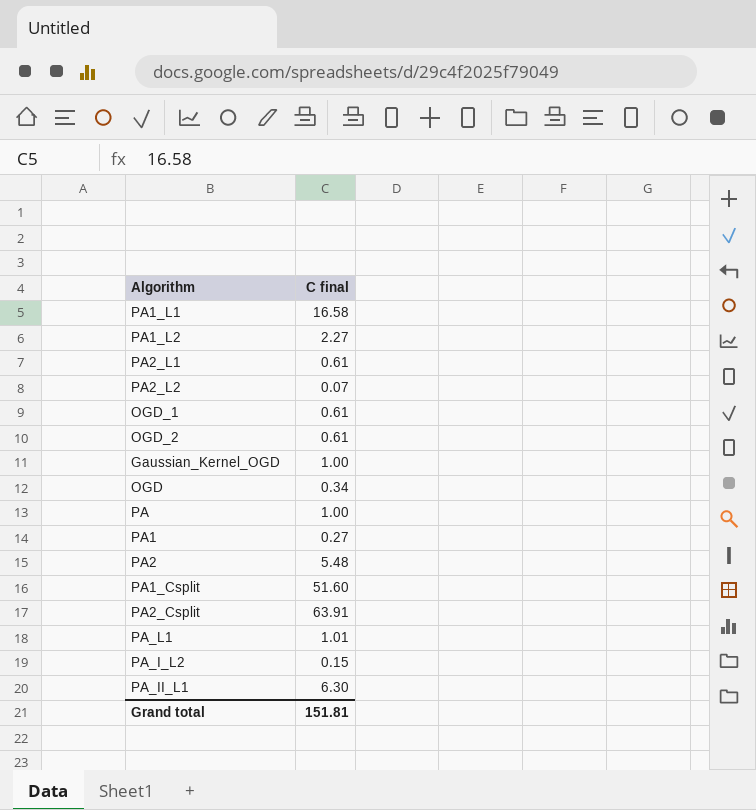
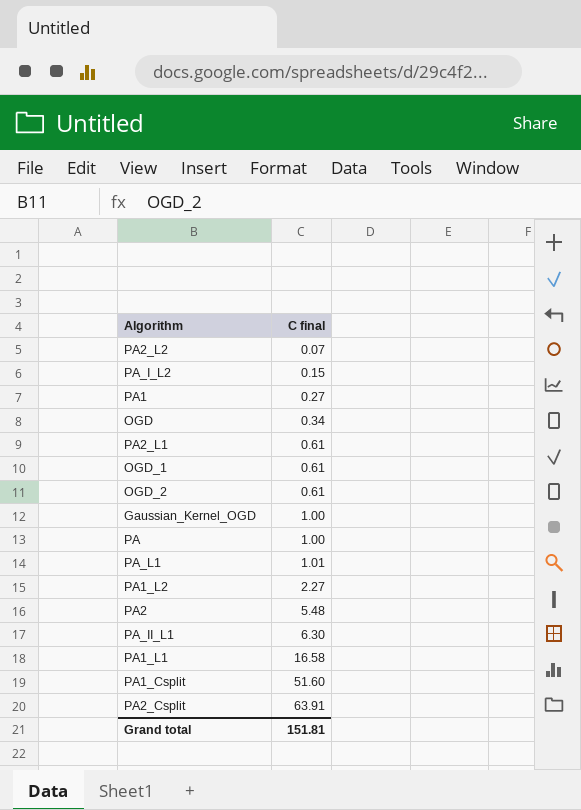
row order: none -> C final ascending

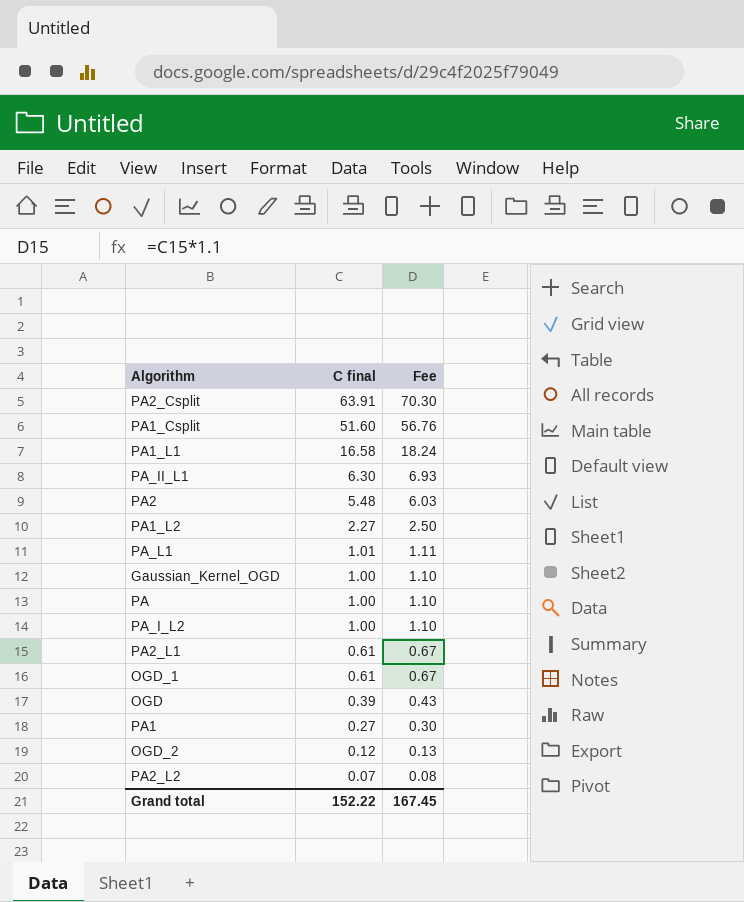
row order: C final ascending -> C final descending
column Fee | formula: none -> [C final] * 1.1
PA_I_L2 | C final: 0.15 -> 1.00
OGD | C final: 0.34 -> 0.39
OGD_2 | C final: 0.61 -> 0.12
Grand total | C final: 151.81 -> 152.22

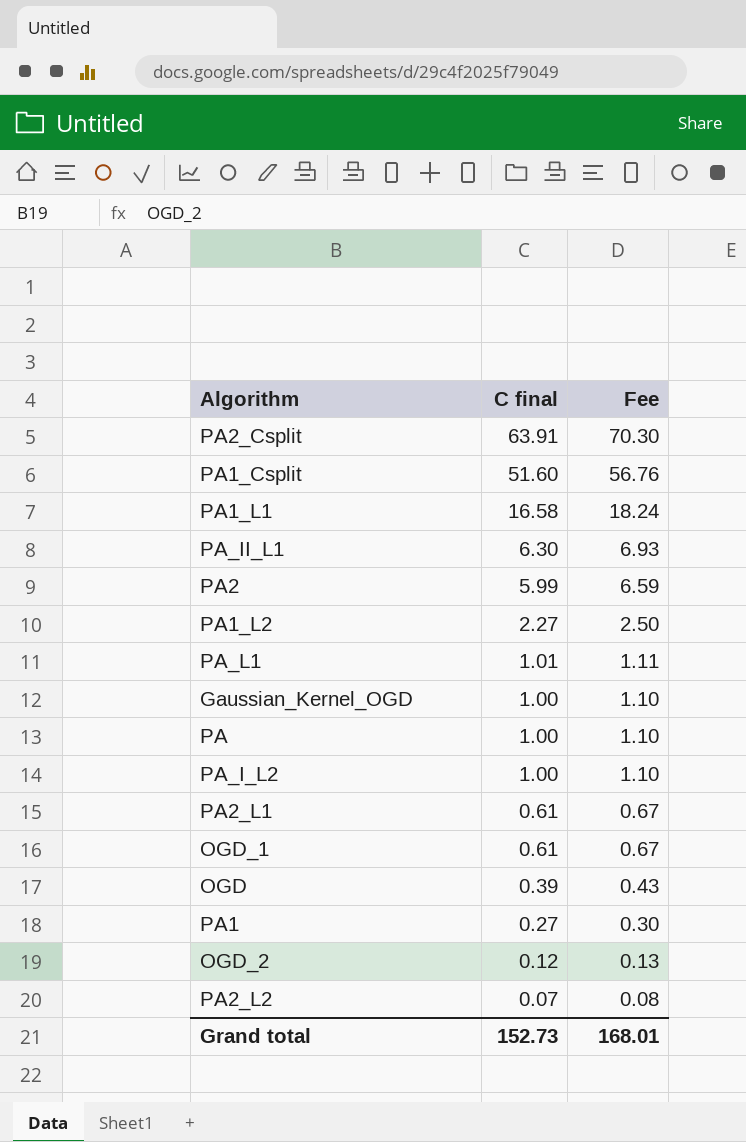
PA2 | C final: 5.48 -> 5.99
PA2 | Fee: 6.03 -> 6.59
Grand total | C final: 152.22 -> 152.73
Grand total | Fee: 167.45 -> 168.01

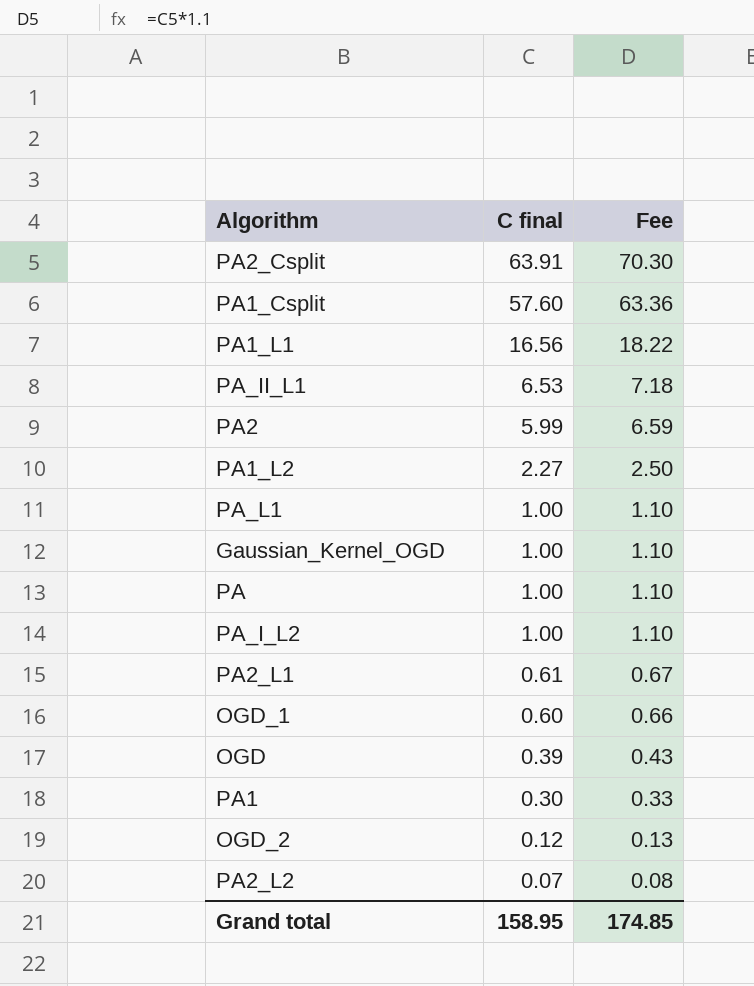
PA1_Csplit | C final: 51.60 -> 57.60
PA1_Csplit | Fee: 56.76 -> 63.36
PA1_L1 | C final: 16.58 -> 16.56
PA1_L1 | Fee: 18.24 -> 18.22
PA_II_L1 | C final: 6.30 -> 6.53
PA_II_L1 | Fee: 6.93 -> 7.18
PA_L1 | C final: 1.01 -> 1.00
PA_L1 | Fee: 1.11 -> 1.10
OGD_1 | C final: 0.61 -> 0.60
OGD_1 | Fee: 0.67 -> 0.66
PA1 | C final: 0.27 -> 0.30
PA1 | Fee: 0.30 -> 0.33
Grand total | C final: 152.73 -> 158.95
Grand total | Fee: 168.01 -> 174.85

